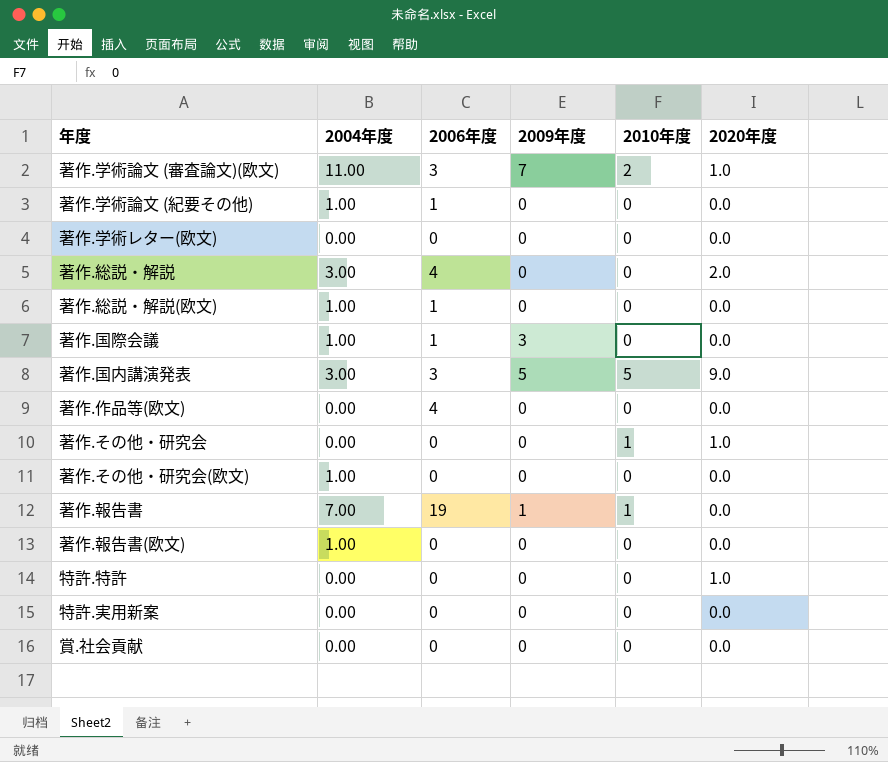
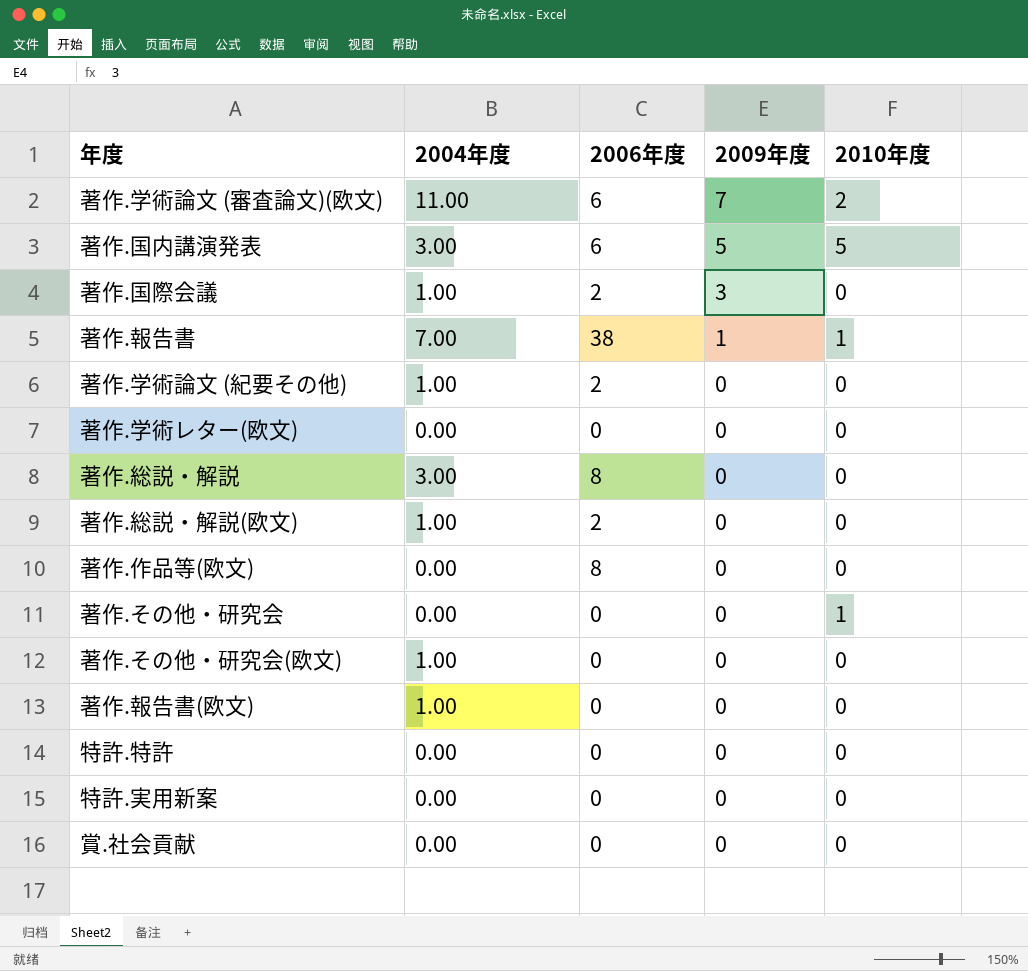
row order: none -> 2009年度 descending
column 2020年度 | position: 6 -> none
著作.学術論文 (審査論文)(欧文) | 2006年度: 3 -> 6
著作.国内講演発表 | 2006年度: 3 -> 6
著作.国際会議 | 2006年度: 1 -> 2
著作.報告書 | 2006年度: 19 -> 38
著作.学術論文 (紀要その他) | 2006年度: 1 -> 2
著作.総説・解説 | 2006年度: 4 -> 8
著作.総説・解説(欧文) | 2006年度: 1 -> 2
著作.作品等(欧文) | 2006年度: 4 -> 8

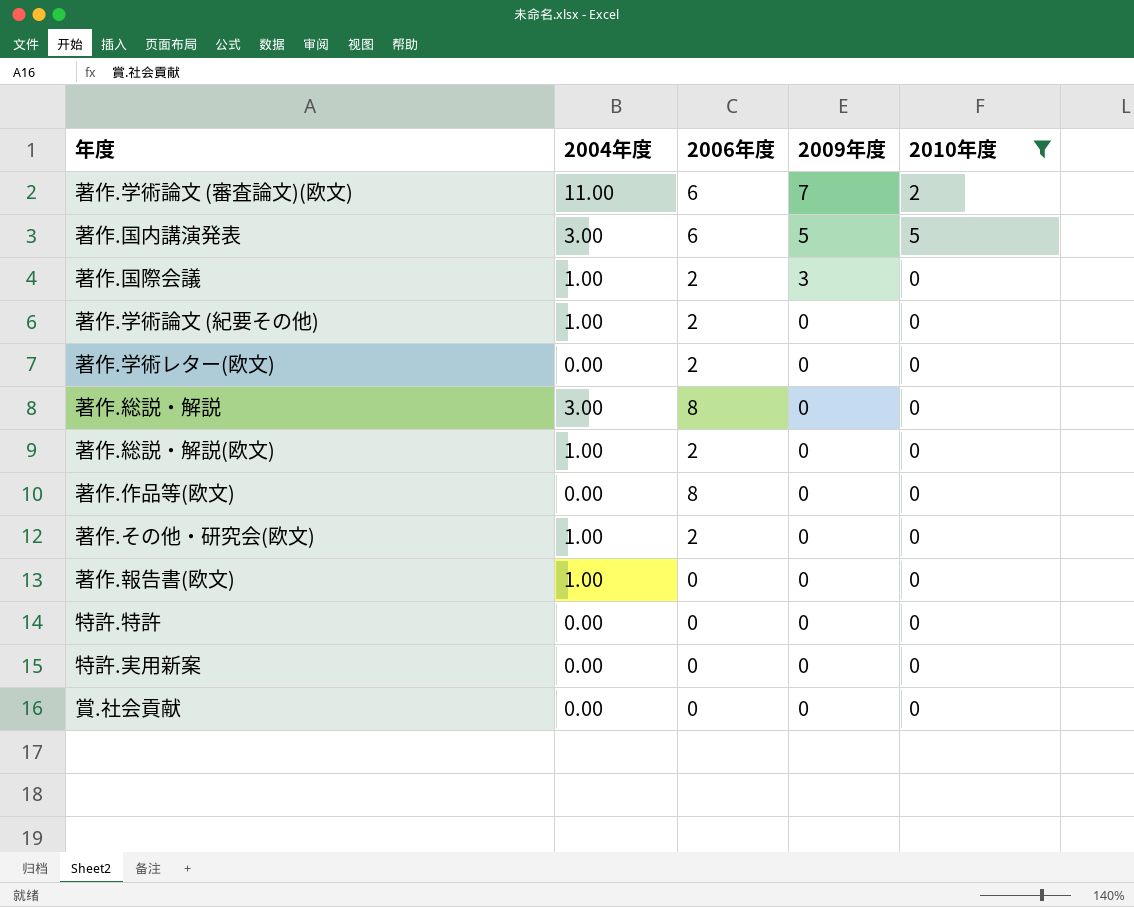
filter: none -> 2010年度 != 1
著作.学術レター(欧文) | 2006年度: 0 -> 2
著作.その他・研究会(欧文) | 2006年度: 0 -> 2

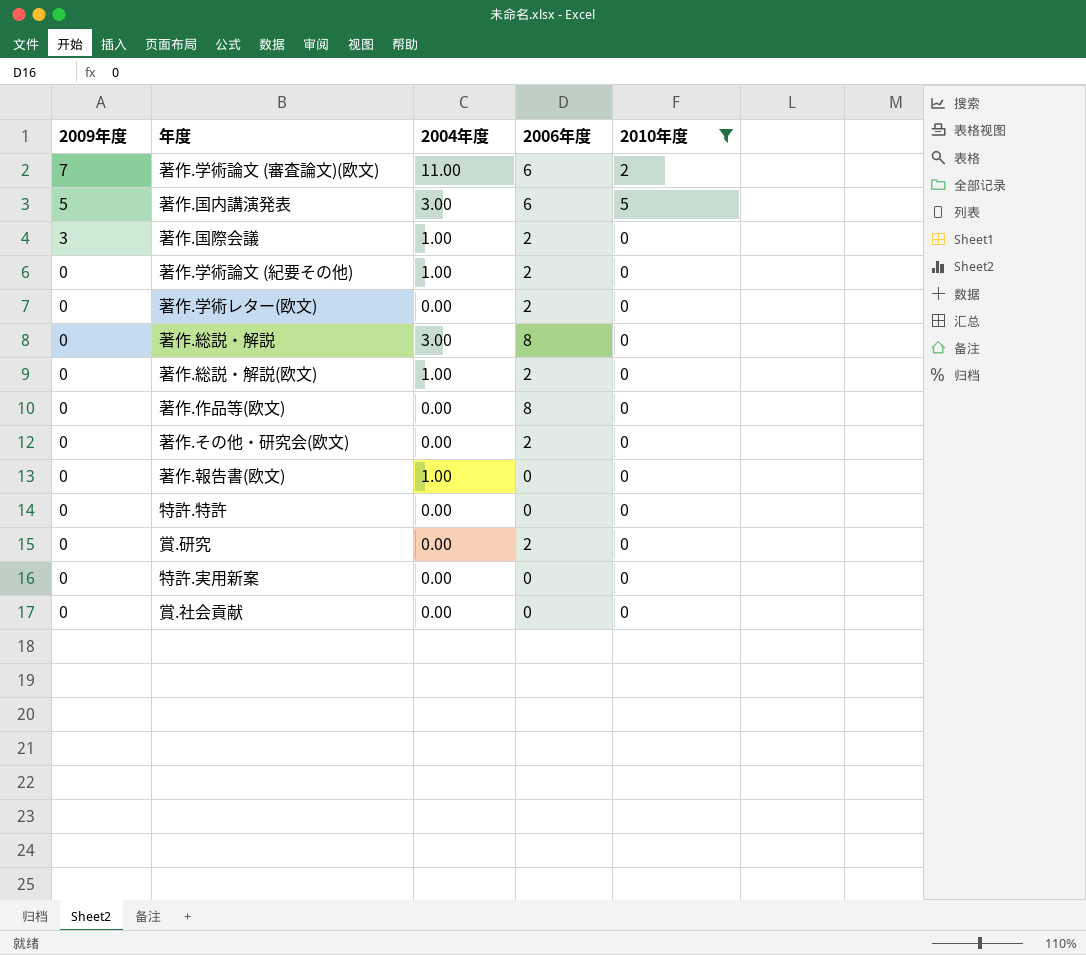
column 2009年度 | position: 4 -> 1
著作.その他・研究会(欧文) | 2004年度: 1.00 -> 0.00
row 賞.研究: none -> 0 | 0.00 | 2 | 0

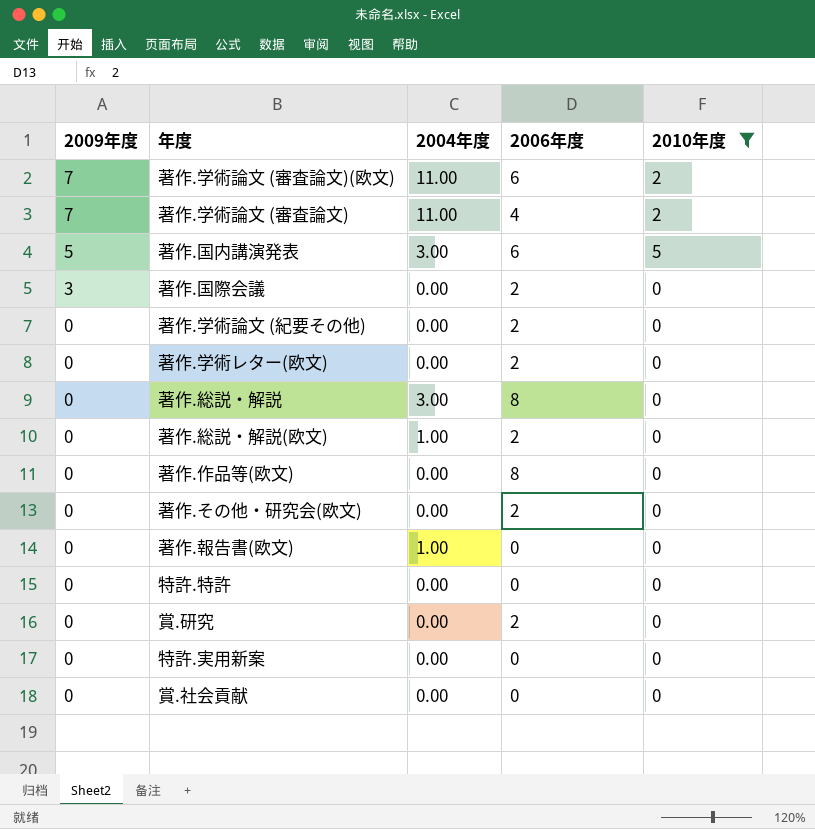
row 著作.学術論文 (審査論文): none -> 7 | 11.00 | 4 | 2
著作.国際会議 | 2004年度: 1.00 -> 0.00
著作.学術論文 (紀要その他) | 2004年度: 1.00 -> 0.00

